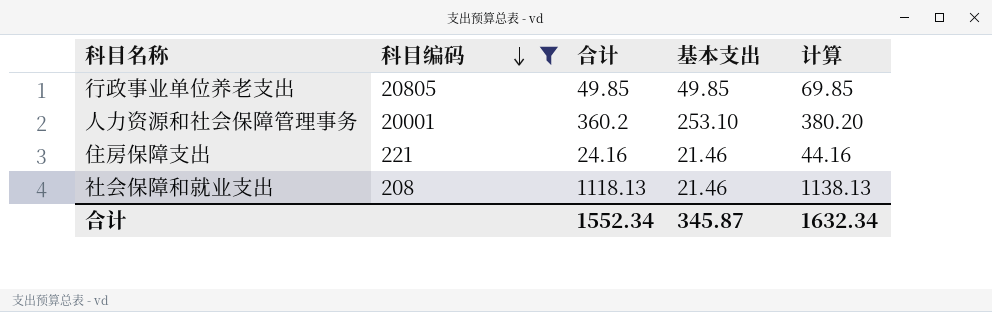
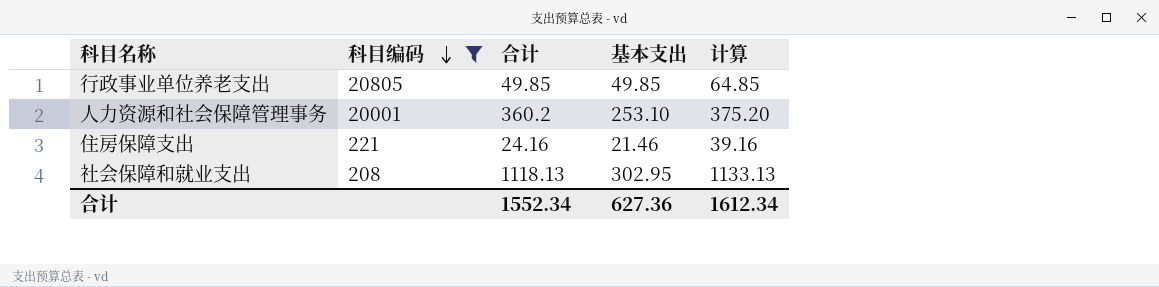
column 计算 | formula: [合计] + 20 -> [合计] + 15
社会保障和就业支出 | 基本支出: 21.46 -> 302.95
合计 | 基本支出: 345.87 -> 627.36
合计 | 计算: 1632.34 -> 1612.34

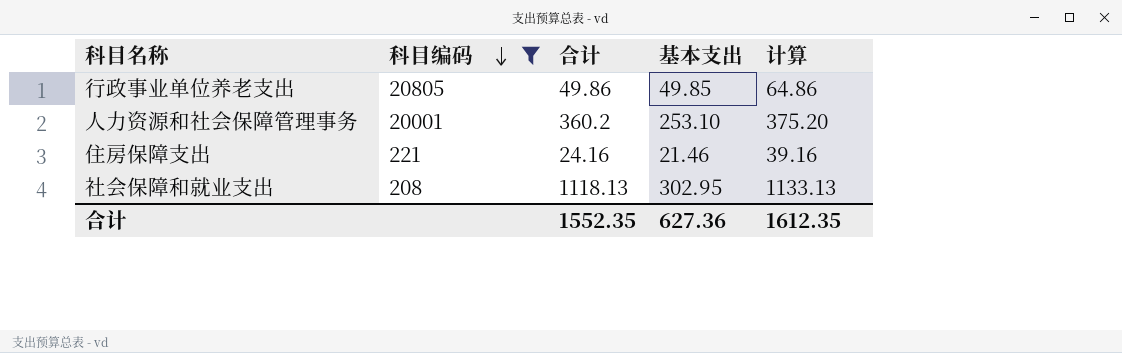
行政事业单位养老支出 | 合计: 49.85 -> 49.86
行政事业单位养老支出 | 计算: 64.85 -> 64.86
合计 | 合计: 1552.34 -> 1552.35
合计 | 计算: 1612.34 -> 1612.35

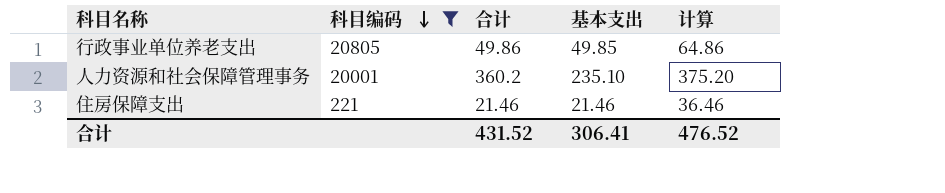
row 社会保障和就业支出: 208 | 1118.13 | 302.95 | 1133.13 -> none
人力资源和社会保障管理事务 | 基本支出: 253.10 -> 235.10
住房保障支出 | 合计: 24.16 -> 21.46
住房保障支出 | 计算: 39.16 -> 36.46
合计 | 合计: 1552.35 -> 431.52
合计 | 基本支出: 627.36 -> 306.41
合计 | 计算: 1612.35 -> 476.52

